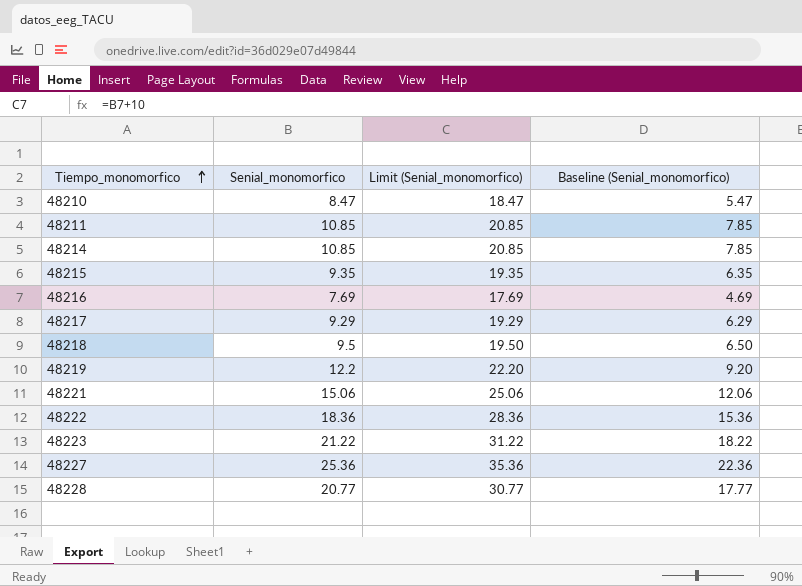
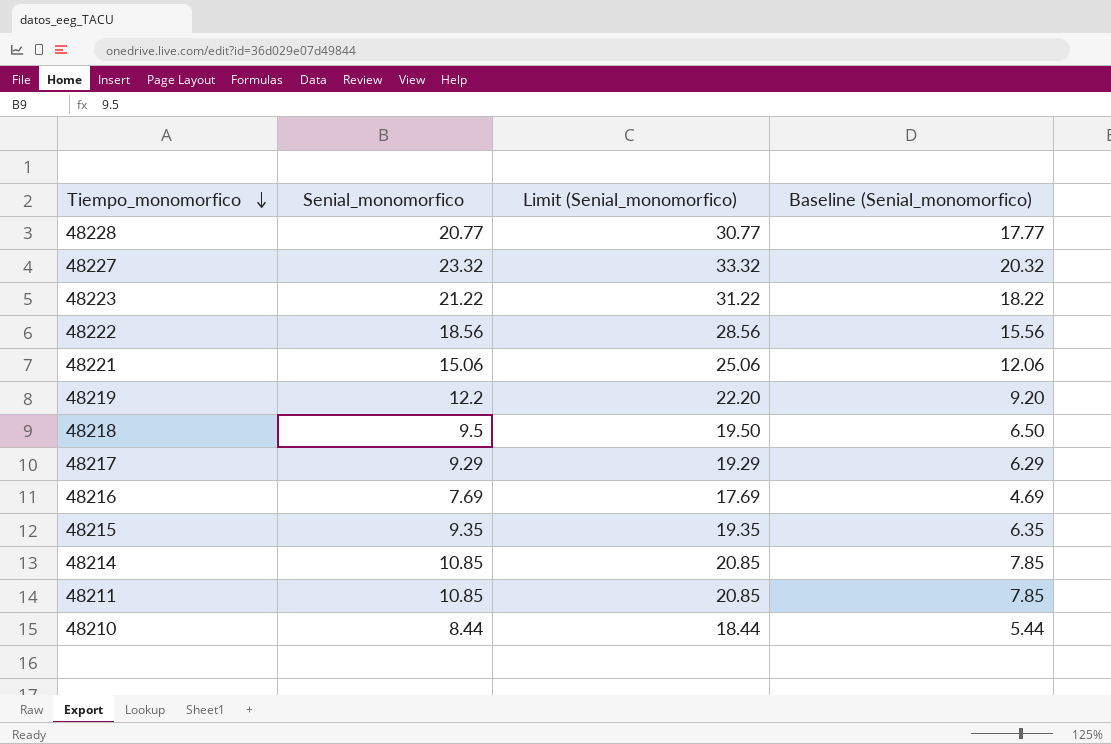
row order: Tiempo_monomorfico ascending -> Tiempo_monomorfico descending
48227 | Senial_monomorfico: 25.36 -> 23.32
48227 | Limit (Senial_monomorfico): 35.36 -> 33.32
48227 | Baseline (Senial_monomorfico): 22.36 -> 20.32
48222 | Senial_monomorfico: 18.36 -> 18.56
48222 | Limit (Senial_monomorfico): 28.36 -> 28.56
48222 | Baseline (Senial_monomorfico): 15.36 -> 15.56
48210 | Senial_monomorfico: 8.47 -> 8.44
48210 | Limit (Senial_monomorfico): 18.47 -> 18.44
48210 | Baseline (Senial_monomorfico): 5.47 -> 5.44

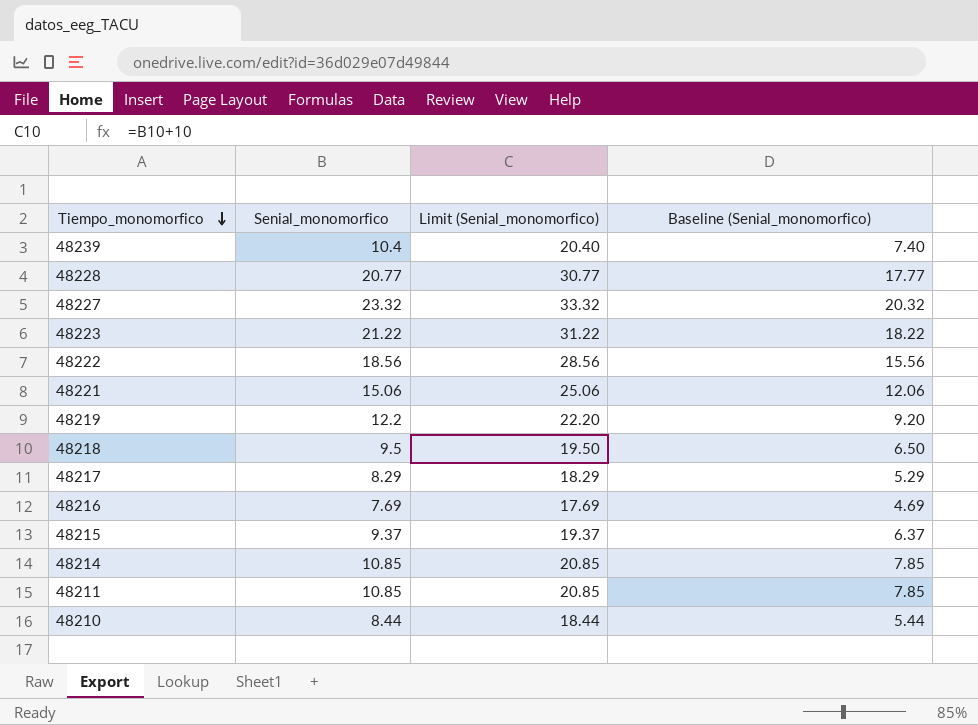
row 48239: none -> 10.4 | 20.40 | 7.40
48217 | Senial_monomorfico: 9.29 -> 8.29
48217 | Limit (Senial_monomorfico): 19.29 -> 18.29
48217 | Baseline (Senial_monomorfico): 6.29 -> 5.29
48215 | Senial_monomorfico: 9.35 -> 9.37
48215 | Limit (Senial_monomorfico): 19.35 -> 19.37
48215 | Baseline (Senial_monomorfico): 6.35 -> 6.37

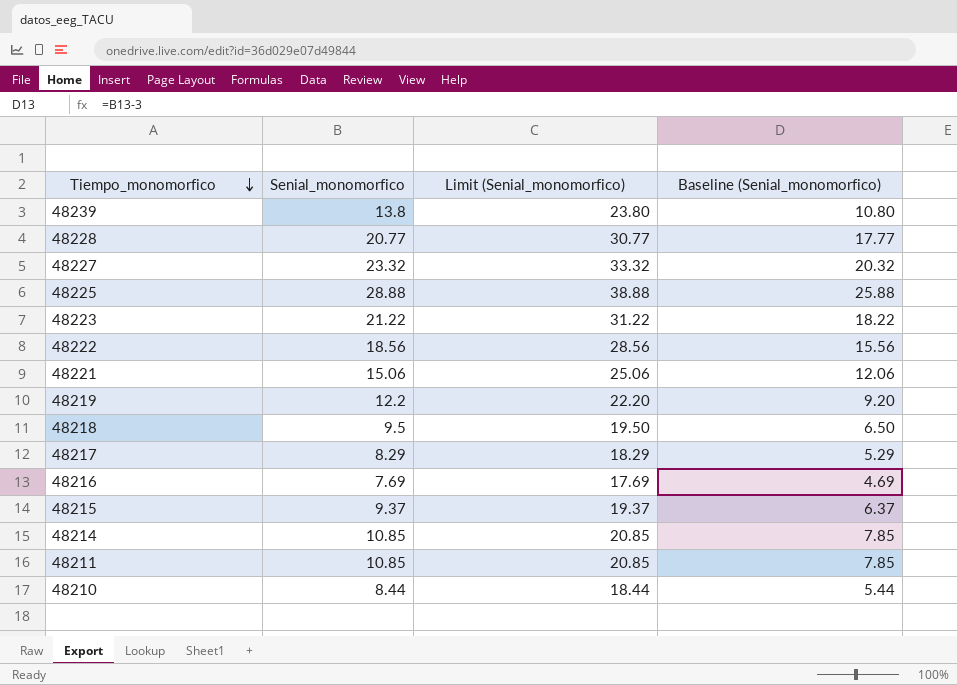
48239 | Senial_monomorfico: 10.4 -> 13.8
48239 | Limit (Senial_monomorfico): 20.40 -> 23.80
48239 | Baseline (Senial_monomorfico): 7.40 -> 10.80
row 48225: none -> 28.88 | 38.88 | 25.88

